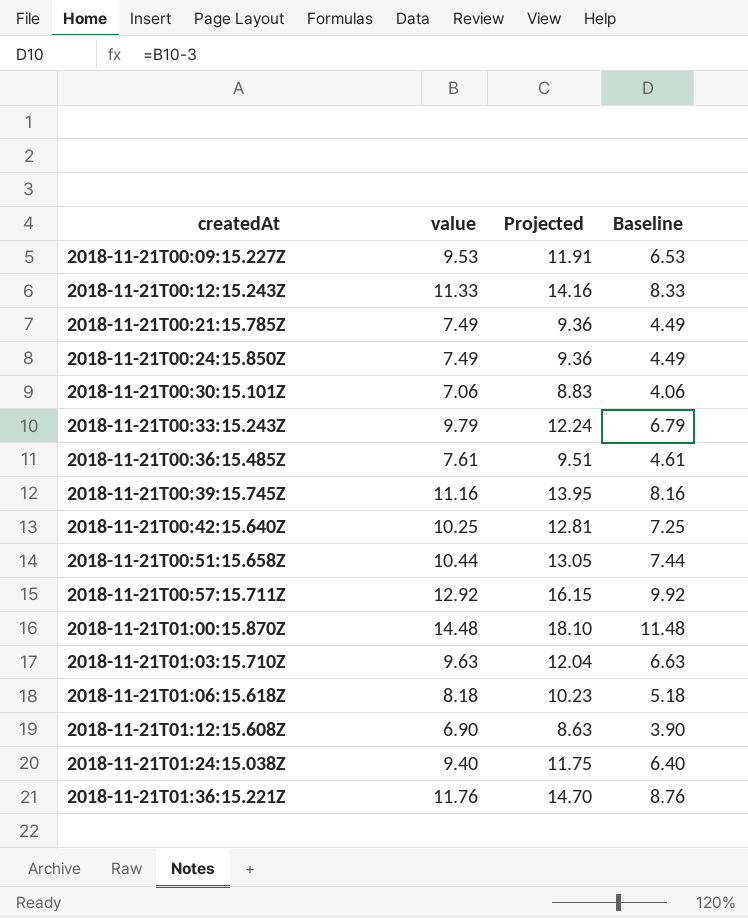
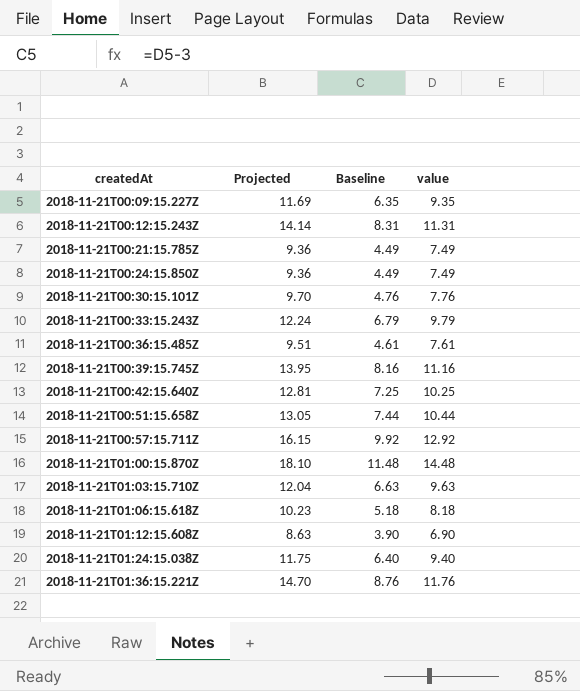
column value | position: 2 -> 4
2018-11-21T00:09:15.227Z | Projected: 11.91 -> 11.69
2018-11-21T00:09:15.227Z | Baseline: 6.53 -> 6.35
2018-11-21T00:09:15.227Z | value: 9.53 -> 9.35
2018-11-21T00:12:15.243Z | Projected: 14.16 -> 14.14
2018-11-21T00:12:15.243Z | Baseline: 8.33 -> 8.31
2018-11-21T00:12:15.243Z | value: 11.33 -> 11.31
2018-11-21T00:30:15.101Z | Projected: 8.83 -> 9.70
2018-11-21T00:30:15.101Z | Baseline: 4.06 -> 4.76
2018-11-21T00:30:15.101Z | value: 7.06 -> 7.76

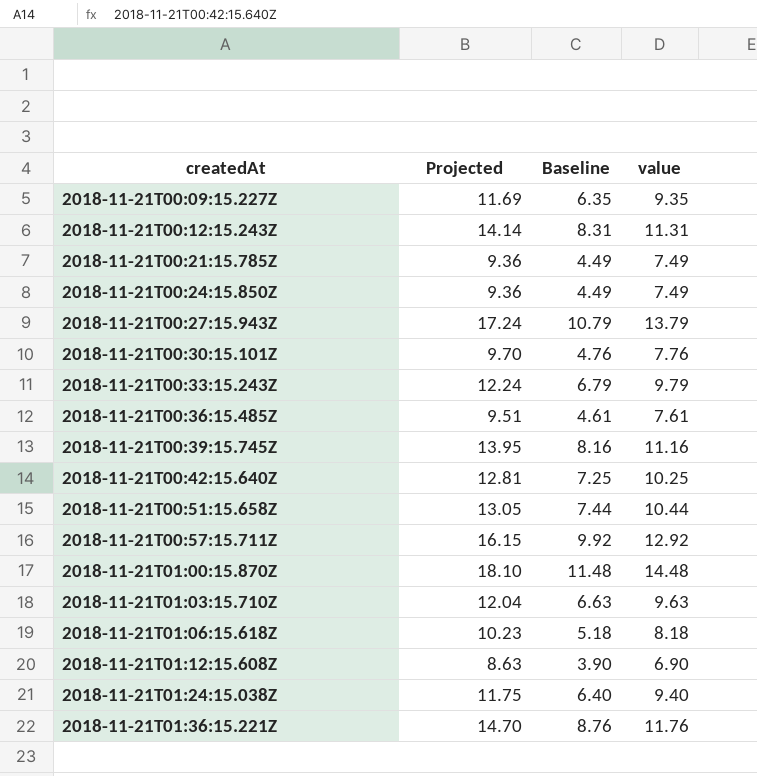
row 2018-11-21T00:27:15.943Z: none -> 17.24 | 10.79 | 13.79

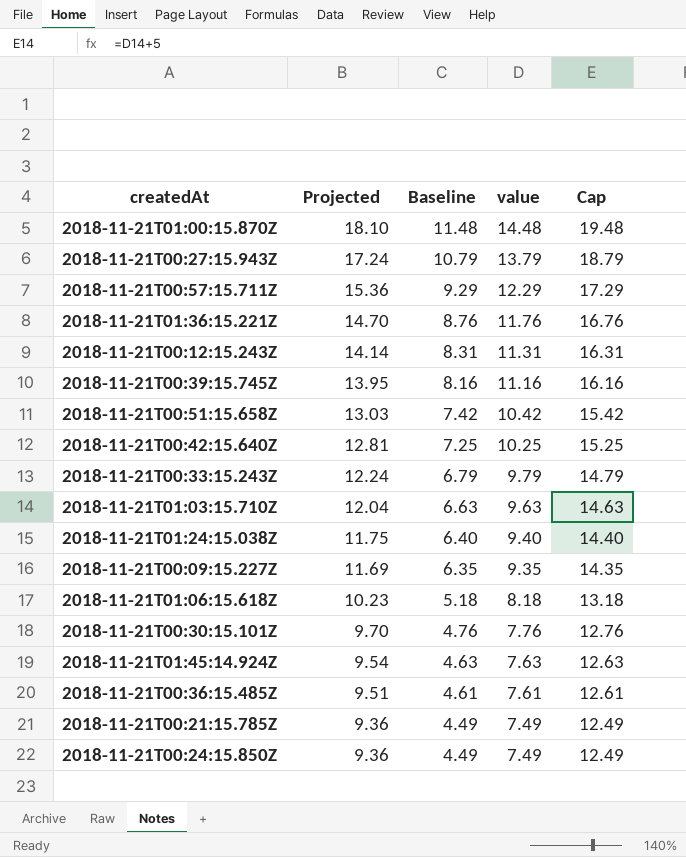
row order: createdAt ascending -> Projected descending
column Cap | formula: none -> [value] + 5
row 2018-11-21T01:12:15.608Z: 8.63 | 3.90 | 6.90 -> none
2018-11-21T00:57:15.711Z | Projected: 16.15 -> 15.36
2018-11-21T00:57:15.711Z | Baseline: 9.92 -> 9.29
2018-11-21T00:57:15.711Z | value: 12.92 -> 12.29
2018-11-21T00:51:15.658Z | Projected: 13.05 -> 13.03
2018-11-21T00:51:15.658Z | Baseline: 7.44 -> 7.42
2018-11-21T00:51:15.658Z | value: 10.44 -> 10.42
row 2018-11-21T01:45:14.924Z: none -> 9.54 | 4.63 | 7.63 | 12.63

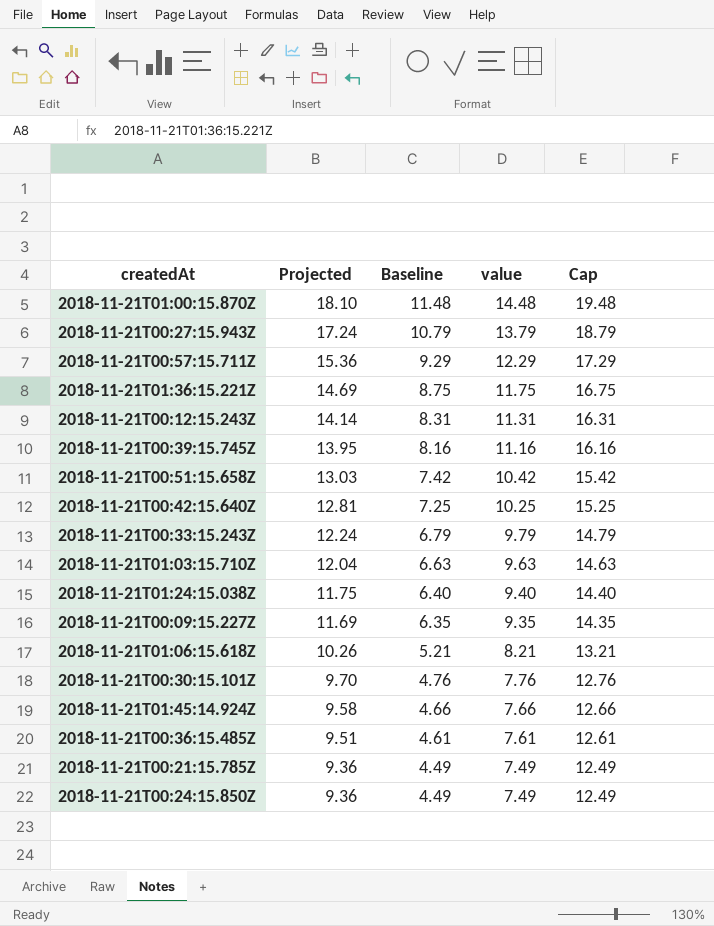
2018-11-21T01:36:15.221Z | Projected: 14.70 -> 14.69
2018-11-21T01:36:15.221Z | Baseline: 8.76 -> 8.75
2018-11-21T01:36:15.221Z | value: 11.76 -> 11.75
2018-11-21T01:36:15.221Z | Cap: 16.76 -> 16.75
2018-11-21T01:06:15.618Z | Projected: 10.23 -> 10.26
2018-11-21T01:06:15.618Z | Baseline: 5.18 -> 5.21
2018-11-21T01:06:15.618Z | value: 8.18 -> 8.21
2018-11-21T01:06:15.618Z | Cap: 13.18 -> 13.21
2018-11-21T01:45:14.924Z | Projected: 9.54 -> 9.58
2018-11-21T01:45:14.924Z | Baseline: 4.63 -> 4.66
2018-11-21T01:45:14.924Z | value: 7.63 -> 7.66
2018-11-21T01:45:14.924Z | Cap: 12.63 -> 12.66

